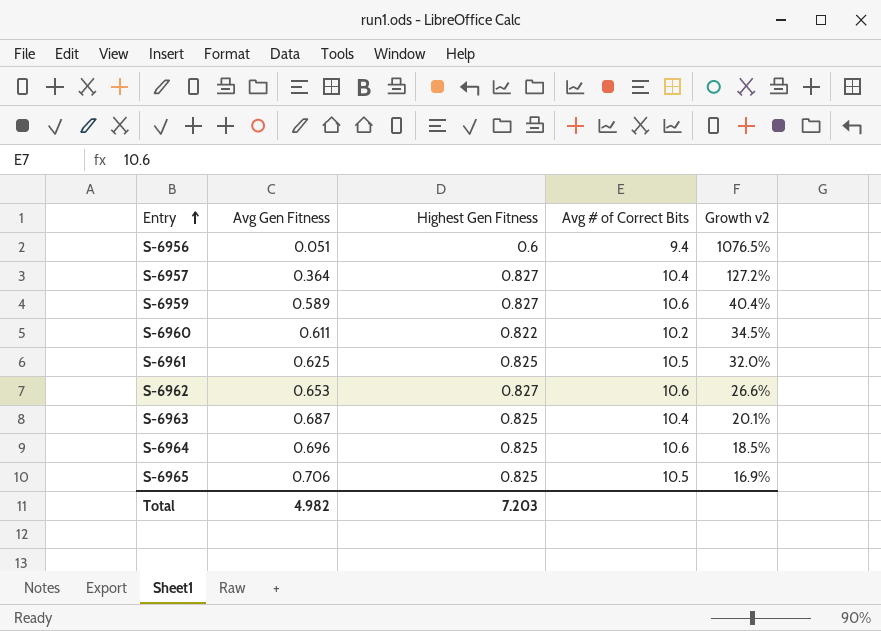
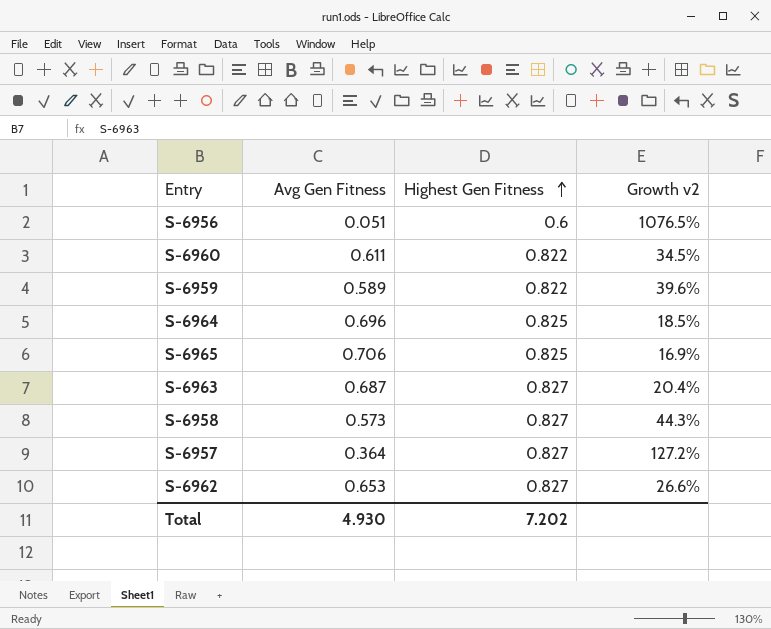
row order: Entry ascending -> Highest Gen Fitness ascending
column Avg # of Correct Bits | position: 4 -> none
row S-6961: 0.625 | 0.825 | 10.5 | 32.0% -> none
S-6959 | Highest Gen Fitness: 0.827 -> 0.822
S-6959 | Growth v2: 40.4% -> 39.6%
S-6963 | Highest Gen Fitness: 0.825 -> 0.827
S-6963 | Growth v2: 20.1% -> 20.4%
row S-6958: none -> 0.573 | 0.827 | 44.3%
Total | Avg Gen Fitness: 4.982 -> 4.930
Total | Highest Gen Fitness: 7.203 -> 7.202

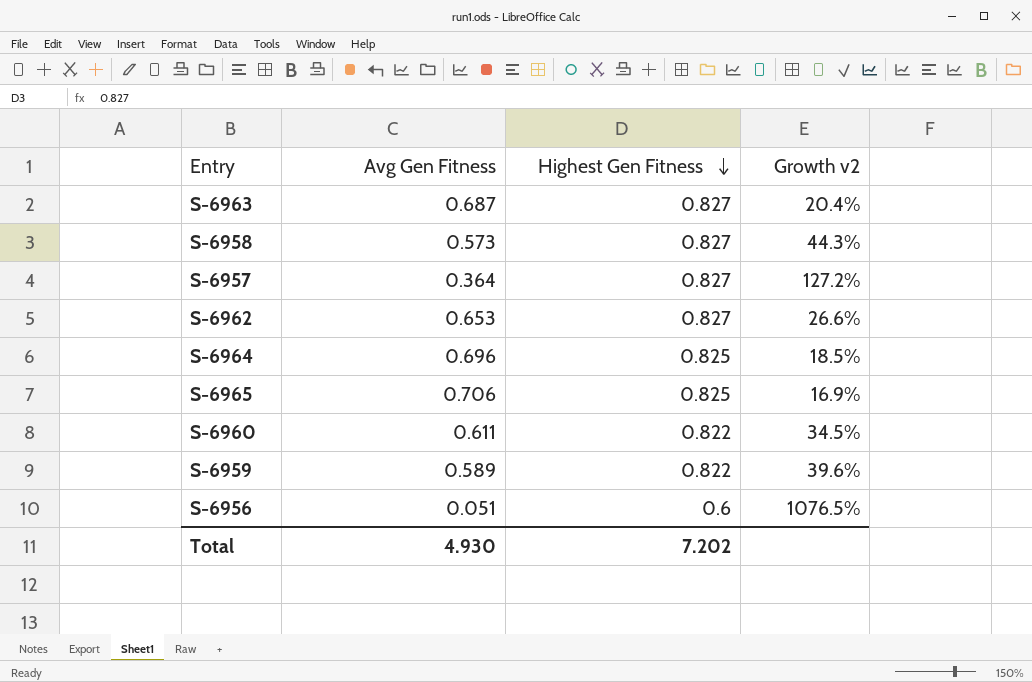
row order: Highest Gen Fitness ascending -> Highest Gen Fitness descending

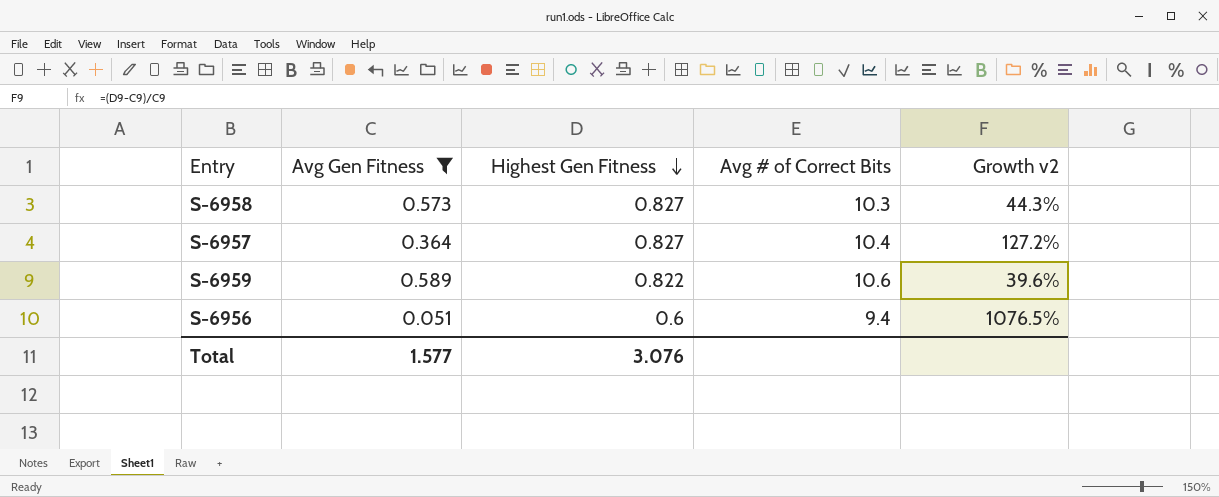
filter: none -> Avg Gen Fitness <= 0.589
column Avg # of Correct Bits | position: none -> 4
Total | Avg Gen Fitness: 4.930 -> 1.577
Total | Highest Gen Fitness: 7.202 -> 3.076

